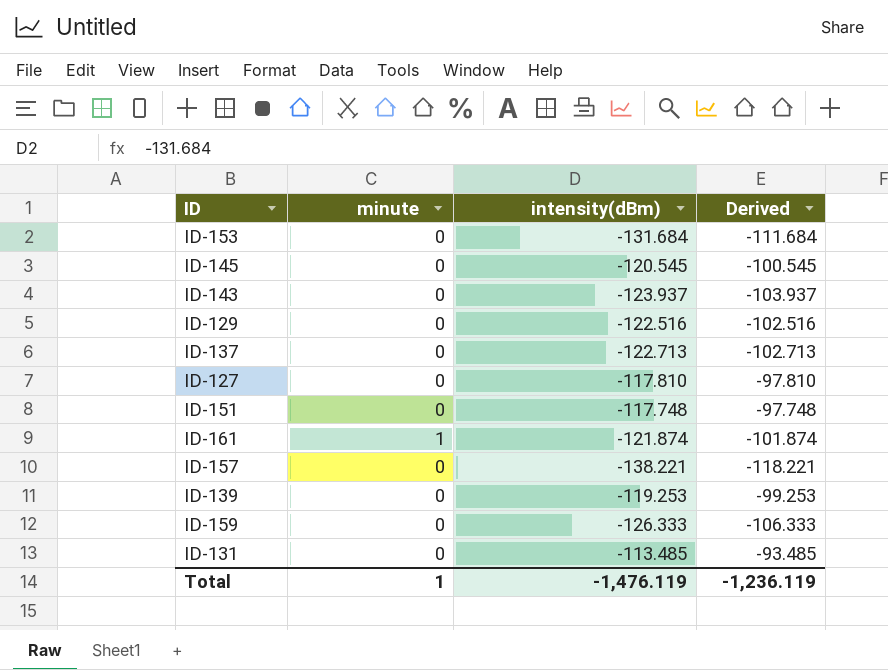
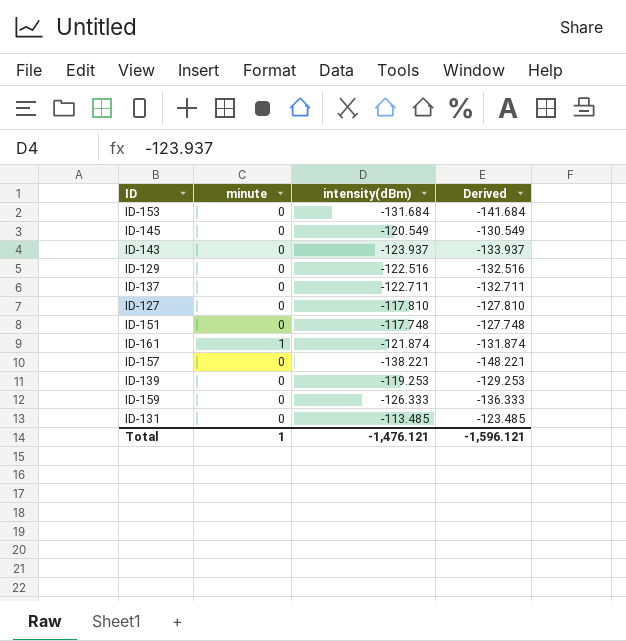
column Derived | formula: [intensity(dBm)] + 20 -> [intensity(dBm)] - 10
ID-145 | intensity(dBm): -120.545 -> -120.549
ID-137 | intensity(dBm): -122.713 -> -122.711
Total | intensity(dBm): -1,476.119 -> -1,476.121
Total | Derived: -1,236.119 -> -1,596.121

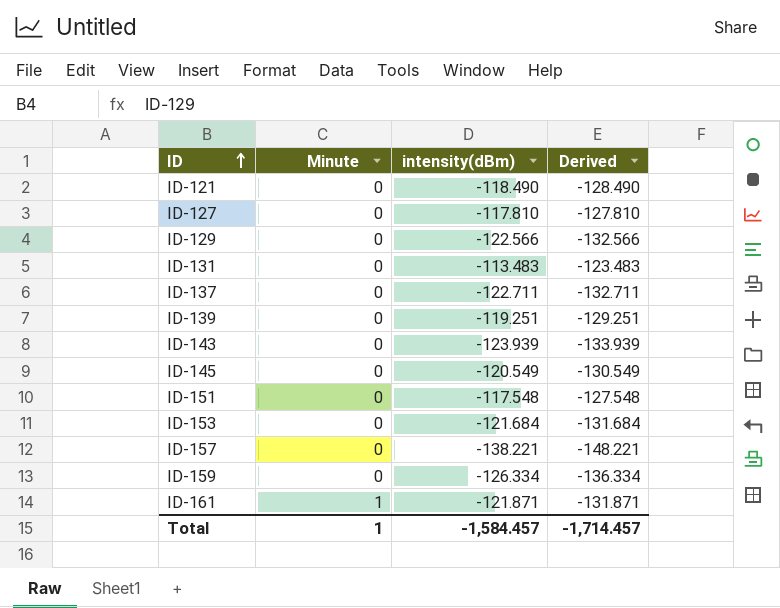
row order: none -> ID ascending
column name: minute -> Minute
row ID-121: none -> 0 | -118.490 | -128.490
ID-129 | intensity(dBm): -122.516 -> -122.566
ID-129 | Derived: -132.516 -> -132.566
ID-131 | intensity(dBm): -113.485 -> -113.483
ID-131 | Derived: -123.485 -> -123.483
ID-139 | intensity(dBm): -119.253 -> -119.251
ID-139 | Derived: -129.253 -> -129.251
ID-143 | intensity(dBm): -123.937 -> -123.939
ID-143 | Derived: -133.937 -> -133.939
ID-151 | intensity(dBm): -117.748 -> -117.548
ID-151 | Derived: -127.748 -> -127.548
ID-153 | intensity(dBm): -131.684 -> -121.684
ID-153 | Derived: -141.684 -> -131.684
ID-159 | intensity(dBm): -126.333 -> -126.334
ID-159 | Derived: -136.333 -> -136.334
ID-161 | intensity(dBm): -121.874 -> -121.871
ID-161 | Derived: -131.874 -> -131.871
Total | intensity(dBm): -1,476.121 -> -1,584.457
Total | Derived: -1,596.121 -> -1,714.457

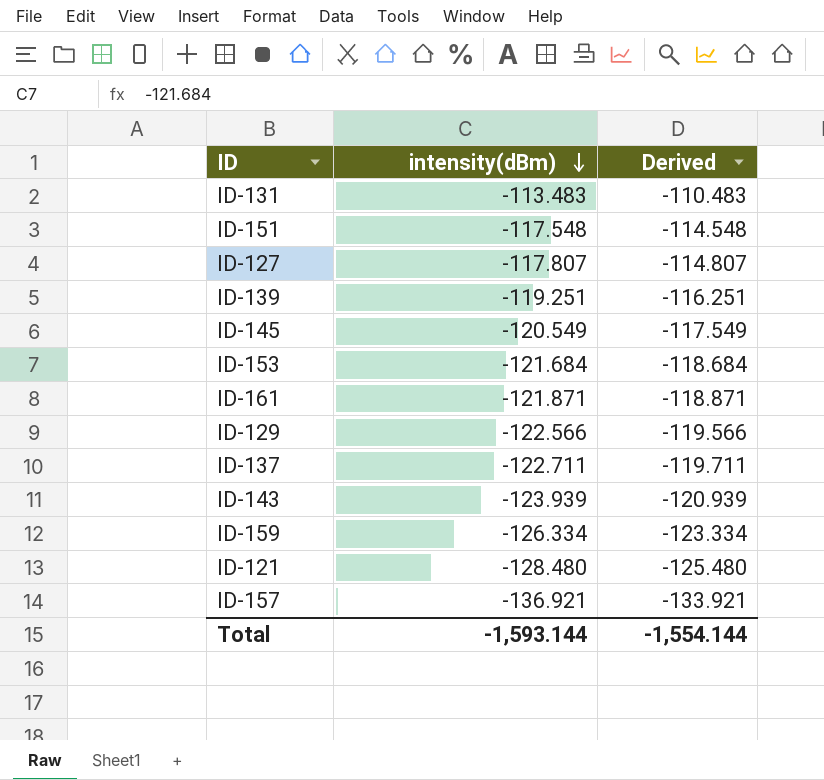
row order: ID ascending -> intensity(dBm) descending
column Minute | position: 2 -> none
column Derived | formula: [intensity(dBm)] - 10 -> [intensity(dBm)] + 3
ID-127 | intensity(dBm): -117.810 -> -117.807
ID-121 | intensity(dBm): -118.490 -> -128.480
ID-157 | intensity(dBm): -138.221 -> -136.921
Total | intensity(dBm): -1,584.457 -> -1,593.144
Total | Derived: -1,714.457 -> -1,554.144

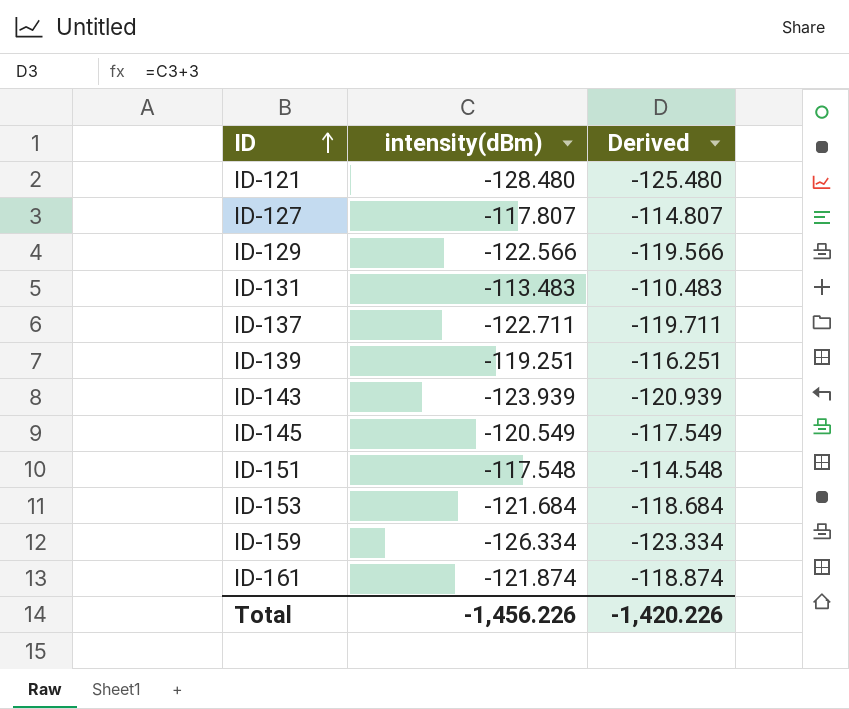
row order: intensity(dBm) descending -> ID ascending
row ID-157: -136.921 | -133.921 -> none
ID-161 | intensity(dBm): -121.871 -> -121.874
ID-161 | Derived: -118.871 -> -118.874
Total | intensity(dBm): -1,593.144 -> -1,456.226
Total | Derived: -1,554.144 -> -1,420.226

